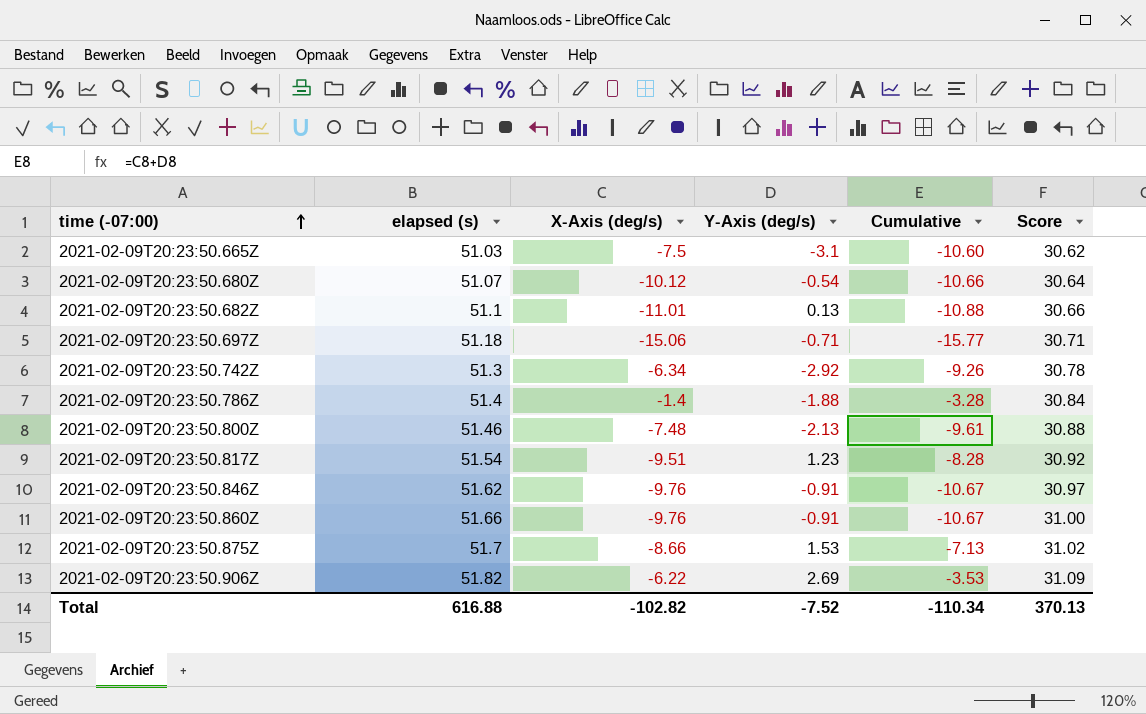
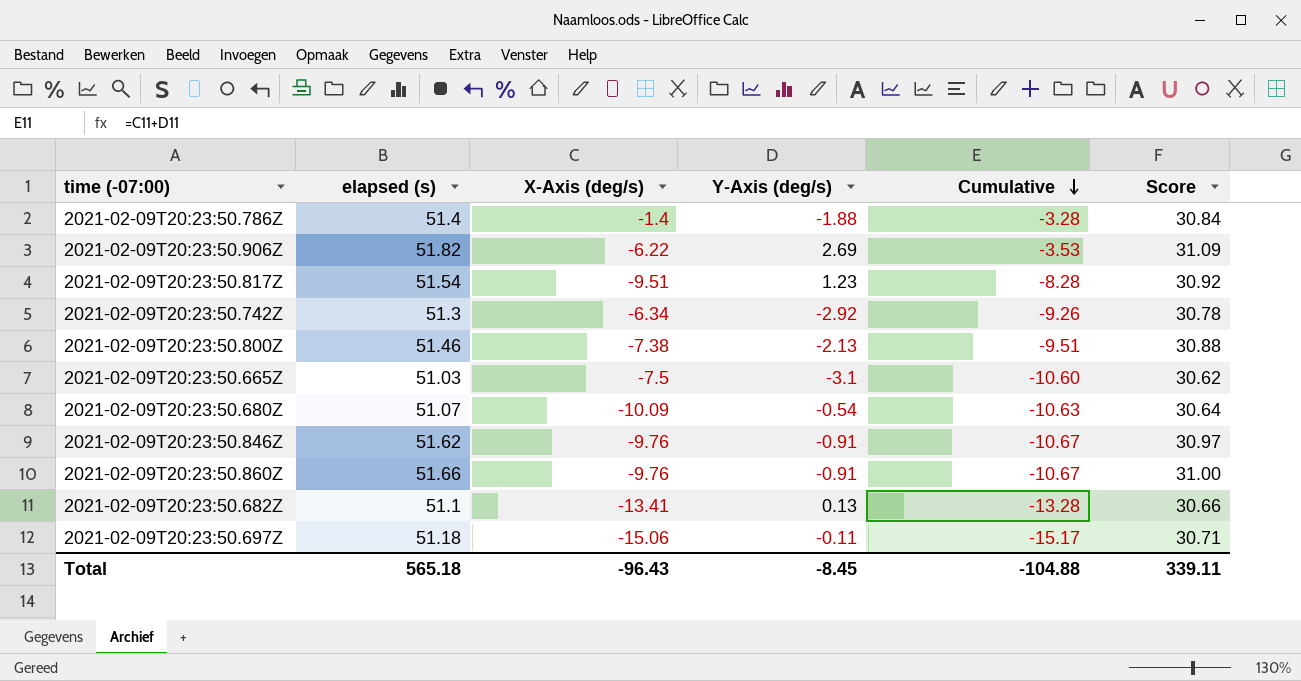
row order: time (-07:00) ascending -> Cumulative descending
row 2021-02-09T20:23:50.875Z: 51.7 | -8.66 | 1.53 | -7.13 | 31.02 -> none
2021-02-09T20:23:50.800Z | X-Axis (deg/s): -7.48 -> -7.38
2021-02-09T20:23:50.800Z | Cumulative: -9.61 -> -9.51
2021-02-09T20:23:50.680Z | X-Axis (deg/s): -10.12 -> -10.09
2021-02-09T20:23:50.680Z | Cumulative: -10.66 -> -10.63
2021-02-09T20:23:50.682Z | X-Axis (deg/s): -11.01 -> -13.41
2021-02-09T20:23:50.682Z | Cumulative: -10.88 -> -13.28
2021-02-09T20:23:50.697Z | Y-Axis (deg/s): -0.71 -> -0.11
2021-02-09T20:23:50.697Z | Cumulative: -15.77 -> -15.17
Total | elapsed (s): 616.88 -> 565.18
Total | X-Axis (deg/s): -102.82 -> -96.43
Total | Y-Axis (deg/s): -7.52 -> -8.45
Total | Cumulative: -110.34 -> -104.88
Total | Score: 370.13 -> 339.11

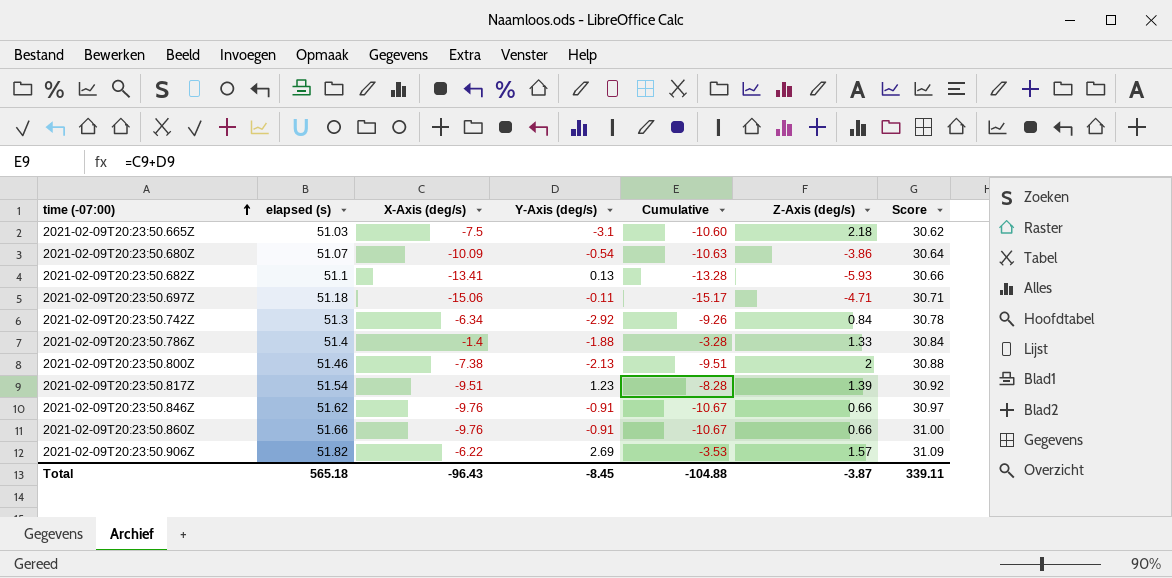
row order: Cumulative descending -> time (-07:00) ascending
column Z-Axis (deg/s) | position: none -> 6

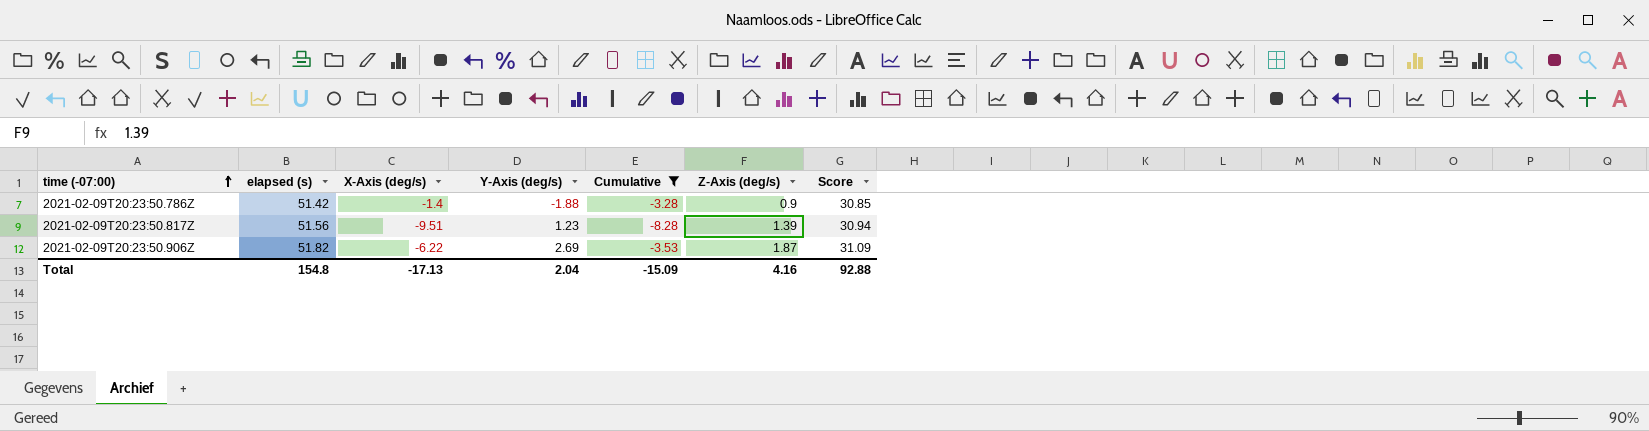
filter: none -> Cumulative >= -8.28
2021-02-09T20:23:50.786Z | elapsed (s): 51.4 -> 51.42
2021-02-09T20:23:50.786Z | Z-Axis (deg/s): 1.33 -> 0.9
2021-02-09T20:23:50.786Z | Score: 30.84 -> 30.85
2021-02-09T20:23:50.817Z | elapsed (s): 51.54 -> 51.56
2021-02-09T20:23:50.817Z | Score: 30.92 -> 30.94
2021-02-09T20:23:50.906Z | Z-Axis (deg/s): 1.57 -> 1.87
Total | elapsed (s): 565.18 -> 154.8
Total | X-Axis (deg/s): -96.43 -> -17.13
Total | Y-Axis (deg/s): -8.45 -> 2.04
Total | Cumulative: -104.88 -> -15.09
Total | Z-Axis (deg/s): -3.87 -> 4.16
Total | Score: 339.11 -> 92.88

